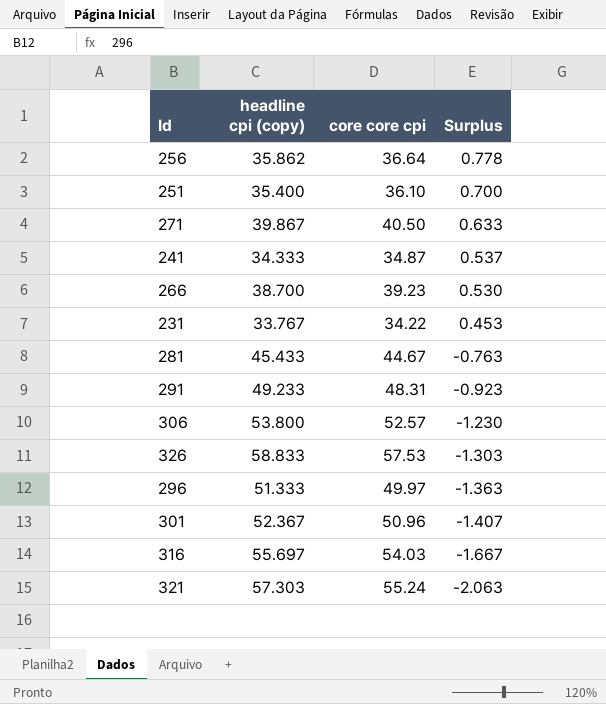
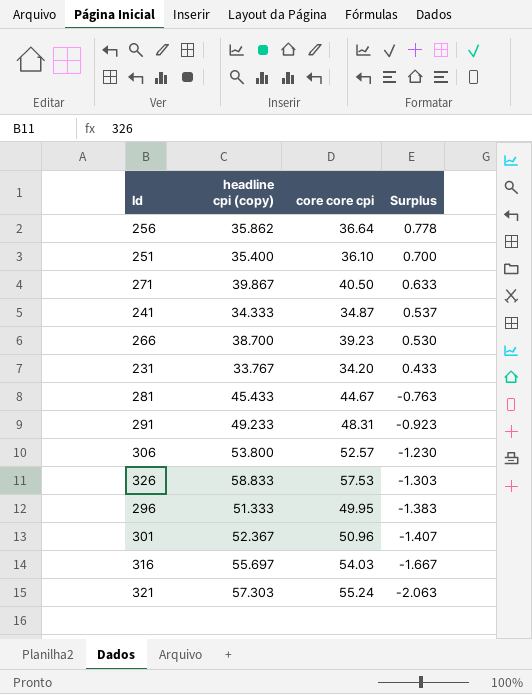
231 | core core cpi: 34.22 -> 34.20
231 | Surplus: 0.453 -> 0.433
296 | core core cpi: 49.97 -> 49.95
296 | Surplus: -1.363 -> -1.383

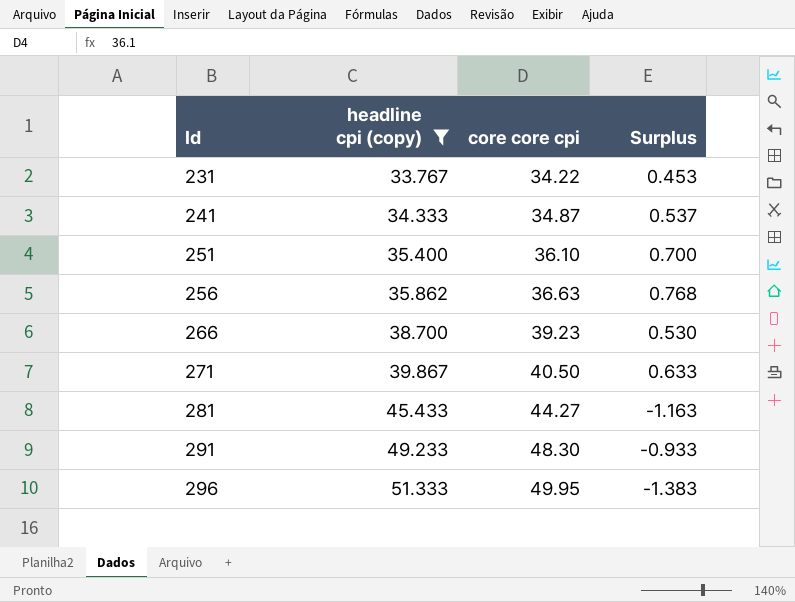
filter: none -> headline cpi (copy) <= 51.333
row order: Surplus descending -> Id ascending
231 | core core cpi: 34.20 -> 34.22
231 | Surplus: 0.433 -> 0.453
256 | core core cpi: 36.64 -> 36.63
256 | Surplus: 0.778 -> 0.768
281 | core core cpi: 44.67 -> 44.27
281 | Surplus: -0.763 -> -1.163
291 | core core cpi: 48.31 -> 48.30
291 | Surplus: -0.923 -> -0.933

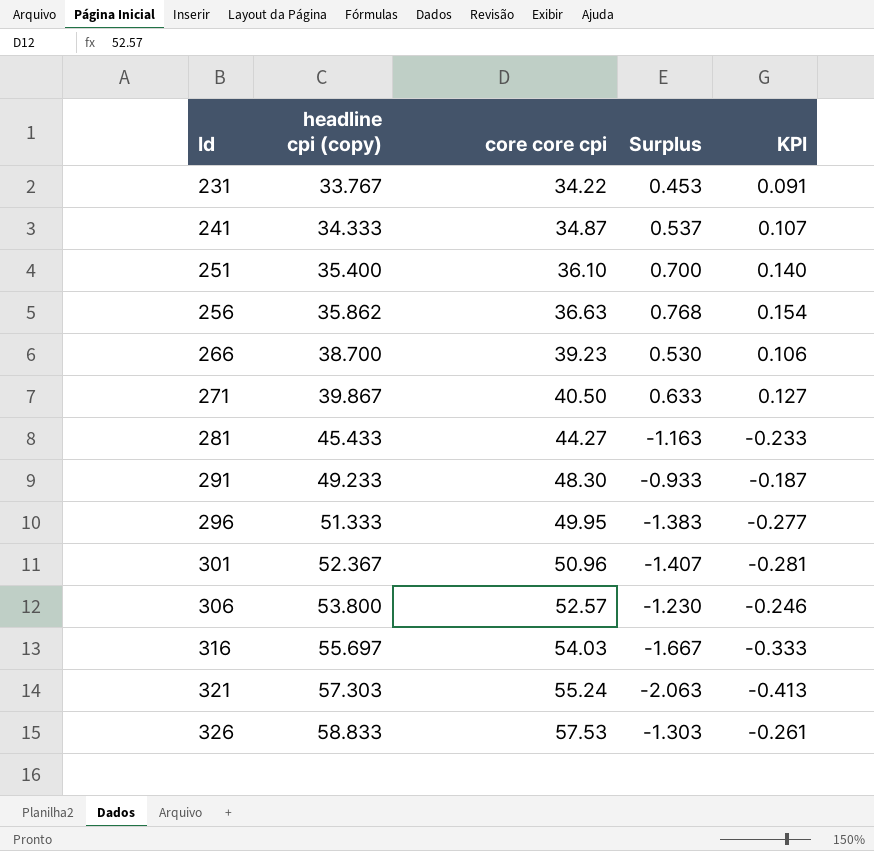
filter: headline cpi (copy) <= 51.333 -> none
column KPI | formula: none -> [Surplus] * 0.2

